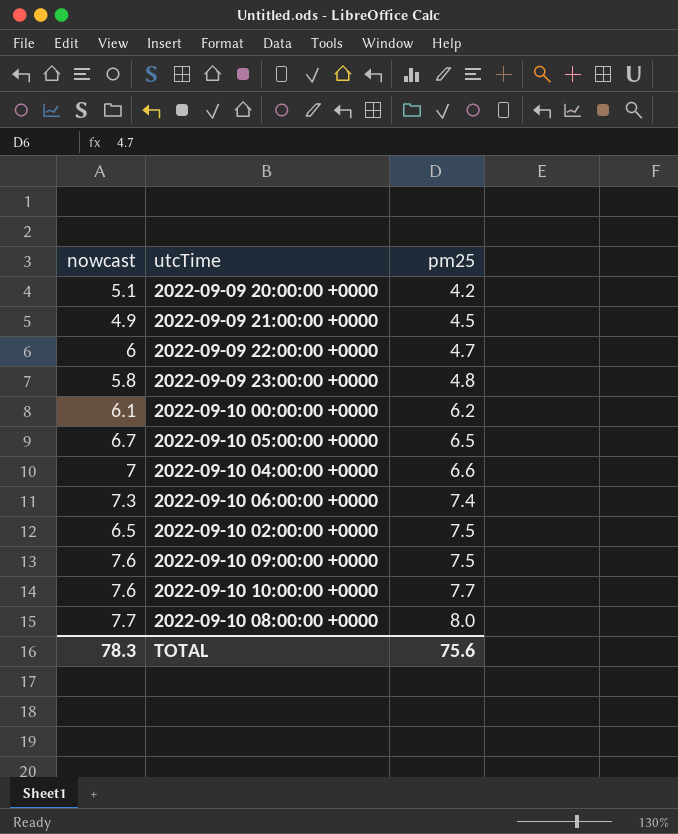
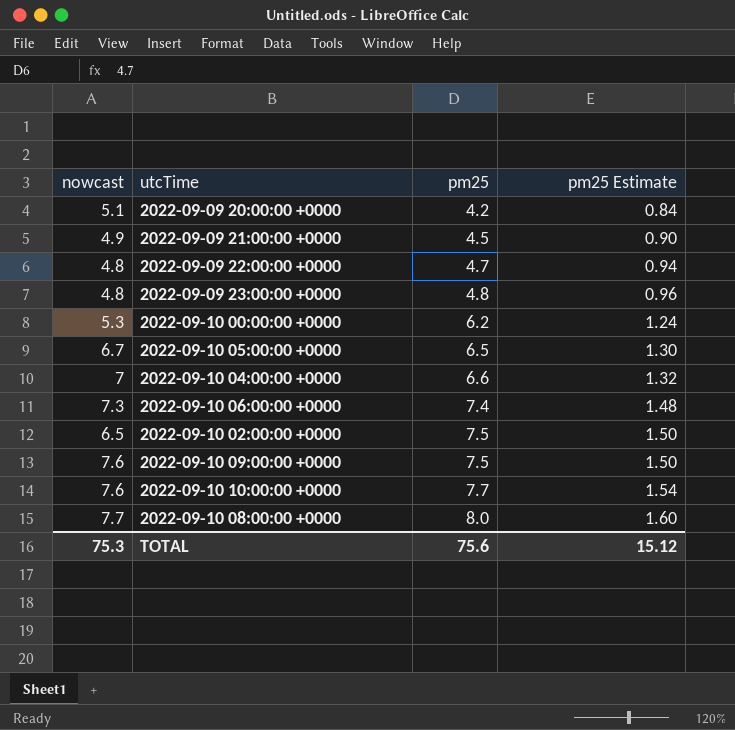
column pm25 Estimate | formula: none -> [pm25] * 0.2
2022-09-09 22:00:00 +0000 | nowcast: 6 -> 4.8
2022-09-09 23:00:00 +0000 | nowcast: 5.8 -> 4.8
2022-09-10 00:00:00 +0000 | nowcast: 6.1 -> 5.3
TOTAL | nowcast: 78.3 -> 75.3

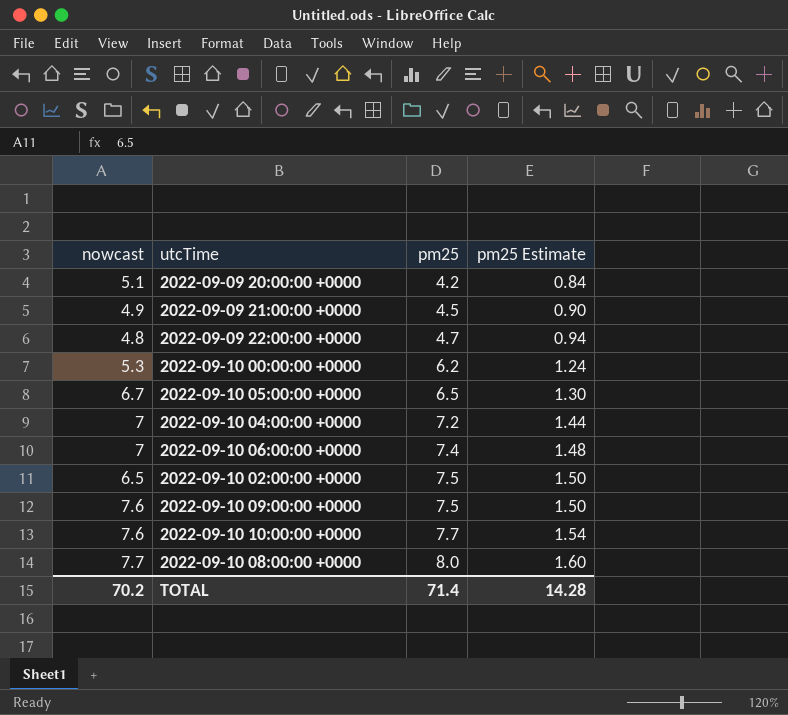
row 2022-09-09 23:00:00 +0000: 4.8 | 4.8 | 0.96 -> none
2022-09-10 04:00:00 +0000 | pm25: 6.6 -> 7.2
2022-09-10 04:00:00 +0000 | pm25 Estimate: 1.32 -> 1.44
2022-09-10 06:00:00 +0000 | nowcast: 7.3 -> 7
TOTAL | nowcast: 75.3 -> 70.2
TOTAL | pm25: 75.6 -> 71.4
TOTAL | pm25 Estimate: 15.12 -> 14.28

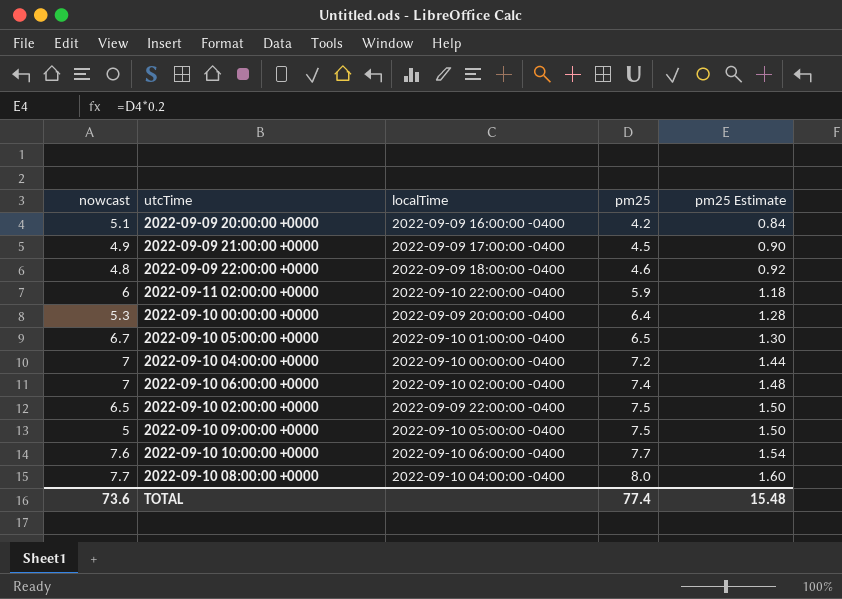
column localTime | position: none -> 3
2022-09-09 22:00:00 +0000 | pm25: 4.7 -> 4.6
2022-09-09 22:00:00 +0000 | pm25 Estimate: 0.94 -> 0.92
row 2022-09-11 02:00:00 +0000: none -> 6 | 2022-09-10 22:00:00 -0400 | 5.9 | 1.18
2022-09-10 00:00:00 +0000 | pm25: 6.2 -> 6.4
2022-09-10 00:00:00 +0000 | pm25 Estimate: 1.24 -> 1.28
2022-09-10 09:00:00 +0000 | nowcast: 7.6 -> 5
TOTAL | nowcast: 70.2 -> 73.6
TOTAL | pm25: 71.4 -> 77.4
TOTAL | pm25 Estimate: 14.28 -> 15.48

